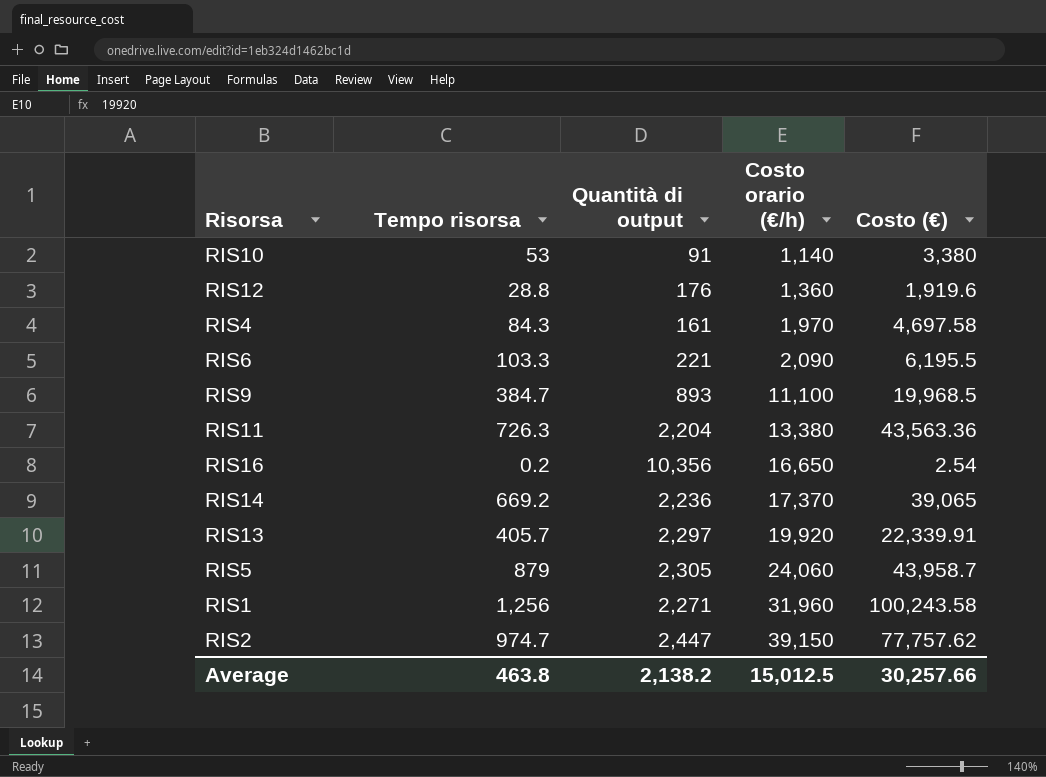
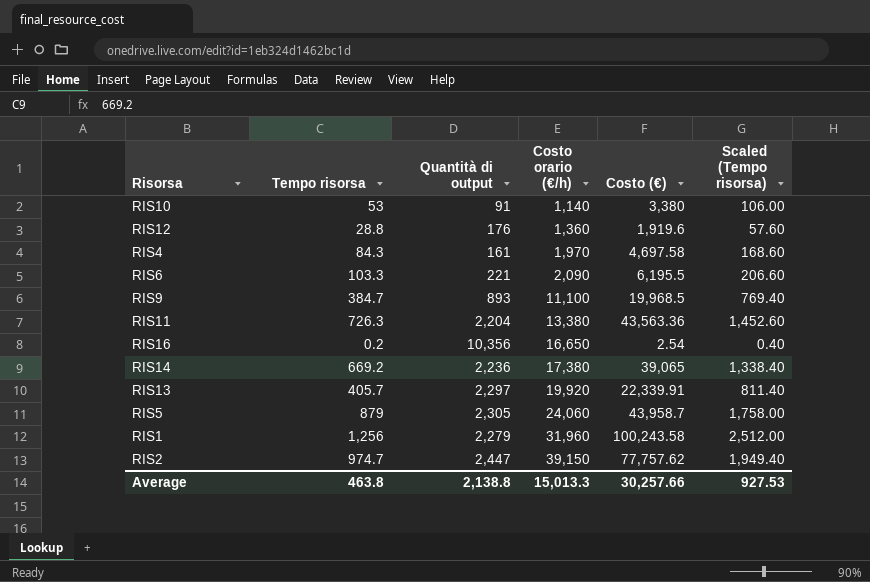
column Scaled (Tempo risorsa) | formula: none -> [Tempo risorsa] * 2
RIS14 | Costo orario (€/h): 17,370 -> 17,380
RIS1 | Quantità di output: 2,271 -> 2,279
Average | Quantità di output: 2,138.2 -> 2,138.8
Average | Costo orario (€/h): 15,012.5 -> 15,013.3

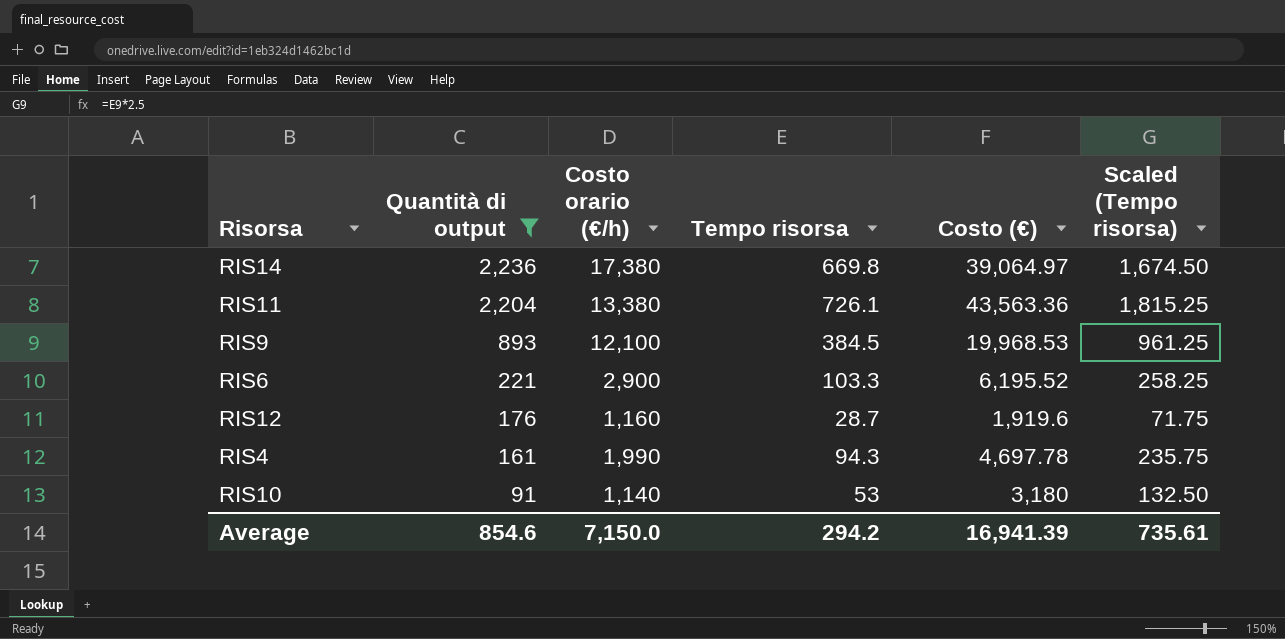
filter: none -> Quantità di output <= 2,236
row order: Costo orario (€/h) ascending -> Quantità di output descending
column Tempo risorsa | position: 2 -> 4
column Scaled (Tempo risorsa) | formula: [Tempo risorsa] * 2 -> [Tempo risorsa] * 2.5
RIS14 | Tempo risorsa: 669.2 -> 669.8
RIS14 | Costo (€): 39,065 -> 39,064.97
RIS11 | Tempo risorsa: 726.3 -> 726.1
RIS9 | Costo orario (€/h): 11,100 -> 12,100
RIS9 | Tempo risorsa: 384.7 -> 384.5
RIS9 | Costo (€): 19,968.5 -> 19,968.53
RIS6 | Costo orario (€/h): 2,090 -> 2,900
RIS6 | Costo (€): 6,195.5 -> 6,195.52
RIS12 | Costo orario (€/h): 1,360 -> 1,160
RIS12 | Tempo risorsa: 28.8 -> 28.7
RIS4 | Costo orario (€/h): 1,970 -> 1,990
RIS4 | Tempo risorsa: 84.3 -> 94.3
RIS4 | Costo (€): 4,697.58 -> 4,697.78
RIS10 | Costo (€): 3,380 -> 3,180
Average | Quantità di output: 2,138.8 -> 854.6
Average | Costo orario (€/h): 15,013.3 -> 7,150.0
Average | Tempo risorsa: 463.8 -> 294.2
Average | Costo (€): 30,257.66 -> 16,941.39
Average | Scaled (Tempo risorsa): 927.53 -> 735.61

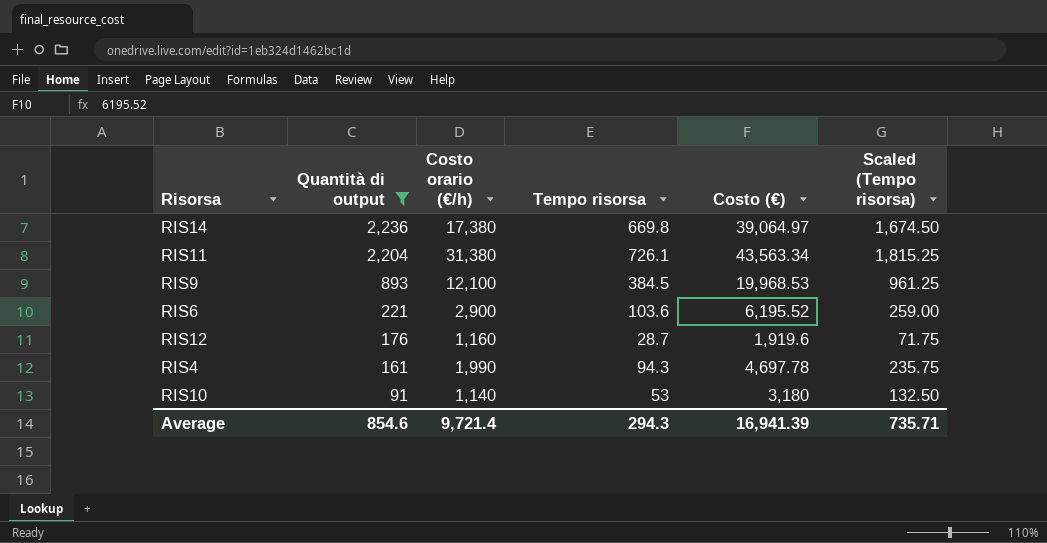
RIS11 | Costo orario (€/h): 13,380 -> 31,380
RIS11 | Costo (€): 43,563.36 -> 43,563.34
RIS6 | Tempo risorsa: 103.3 -> 103.6
RIS6 | Scaled (Tempo risorsa): 258.25 -> 259.00
Average | Costo orario (€/h): 7,150.0 -> 9,721.4
Average | Tempo risorsa: 294.2 -> 294.3
Average | Scaled (Tempo risorsa): 735.61 -> 735.71

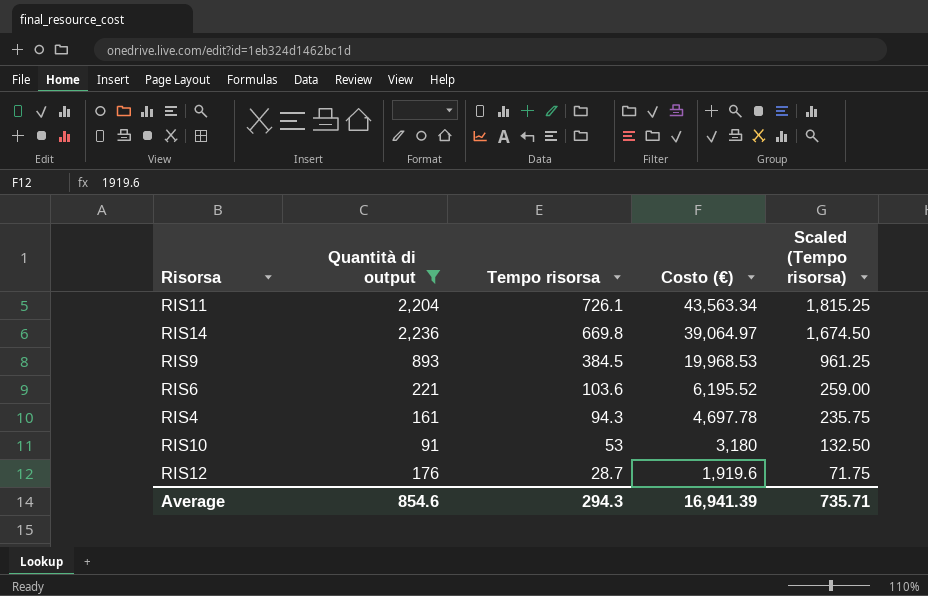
row order: Quantità di output descending -> Tempo risorsa descending
column Costo orario (€/h) | position: 3 -> none

